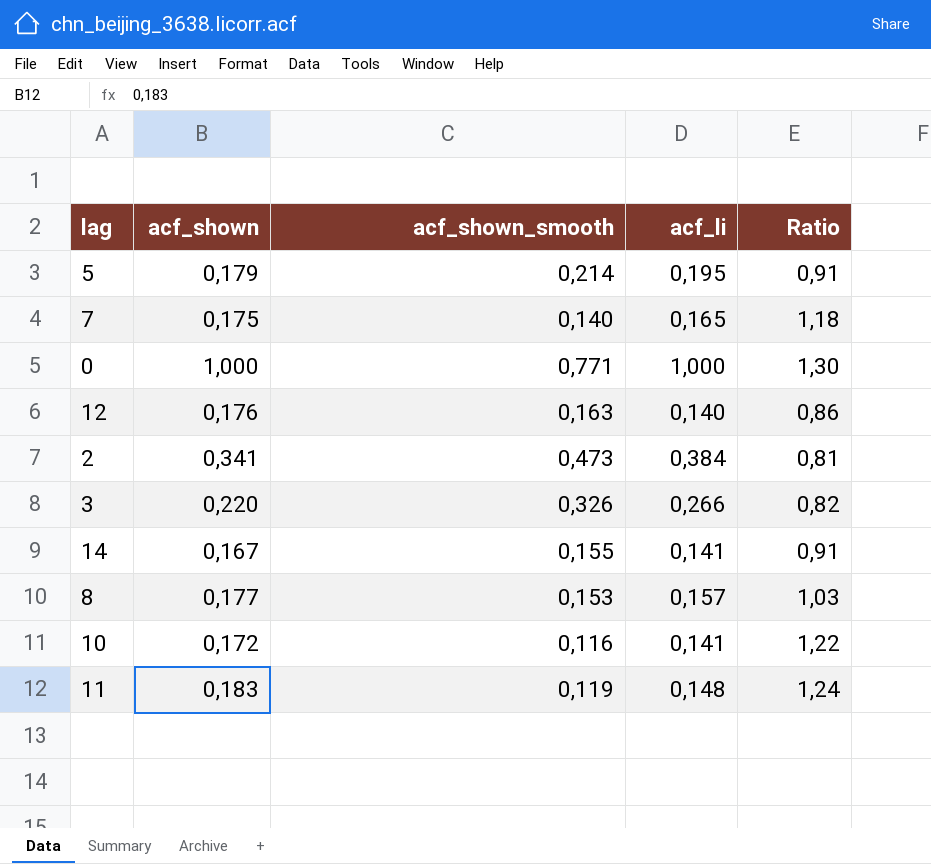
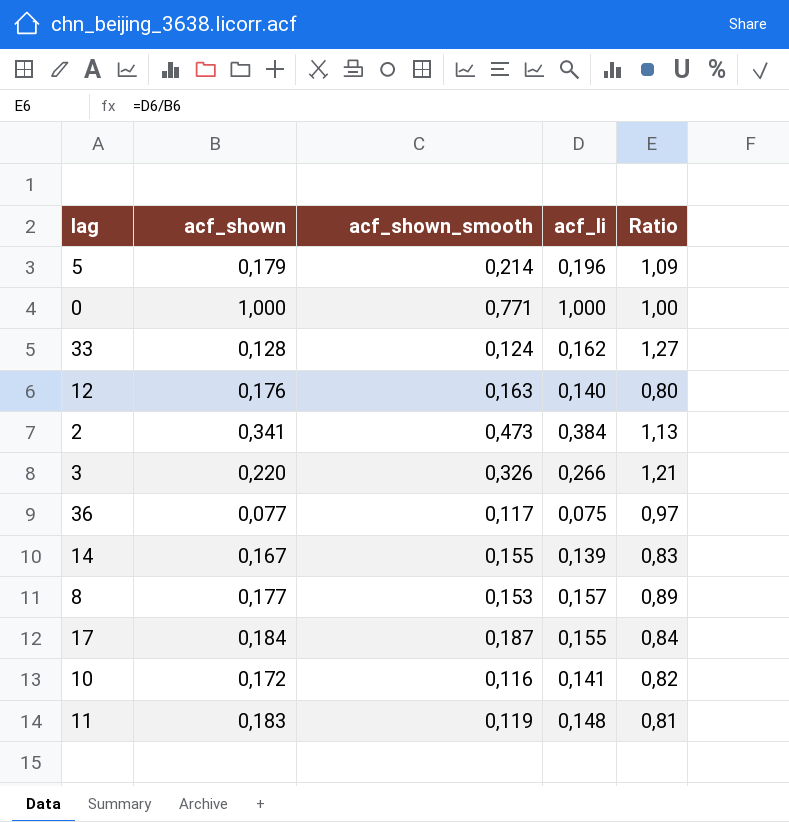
column Ratio | formula: [acf_li] / [acf_shown_smooth] -> [acf_li] / [acf_shown]
row 7: 0,175 | 0,140 | 0,165 | 1,18 -> none
5 | acf_li: 0,195 -> 0,196
row 33: none -> 0,128 | 0,124 | 0,162 | 1,27
row 36: none -> 0,077 | 0,117 | 0,075 | 0,97
14 | acf_li: 0,141 -> 0,139
row 17: none -> 0,184 | 0,187 | 0,155 | 0,84

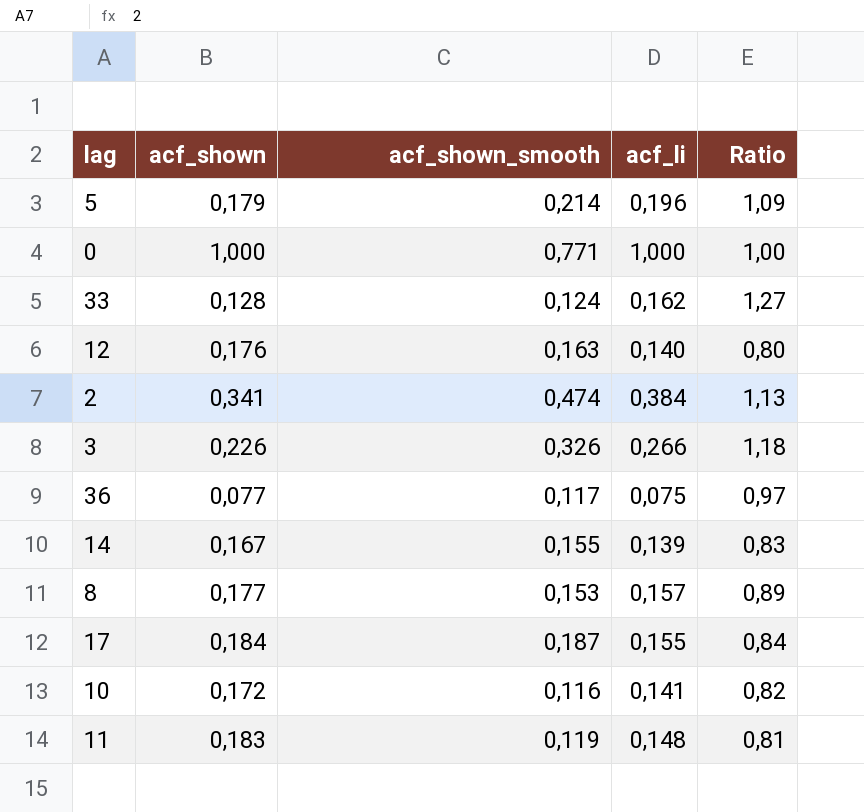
2 | acf_shown_smooth: 0,473 -> 0,474
3 | acf_shown: 0,220 -> 0,226
3 | Ratio: 1,21 -> 1,18

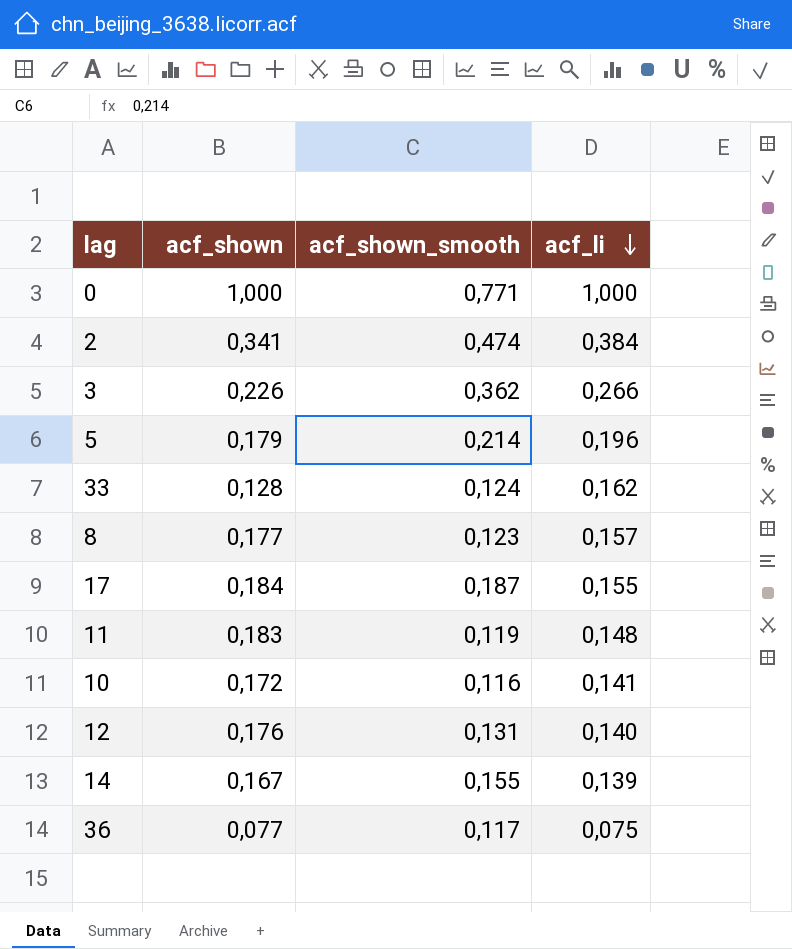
row order: none -> acf_li descending
column Ratio | formula: [acf_li] / [acf_shown] -> none
3 | acf_shown_smooth: 0,326 -> 0,362
8 | acf_shown_smooth: 0,153 -> 0,123
12 | acf_shown_smooth: 0,163 -> 0,131

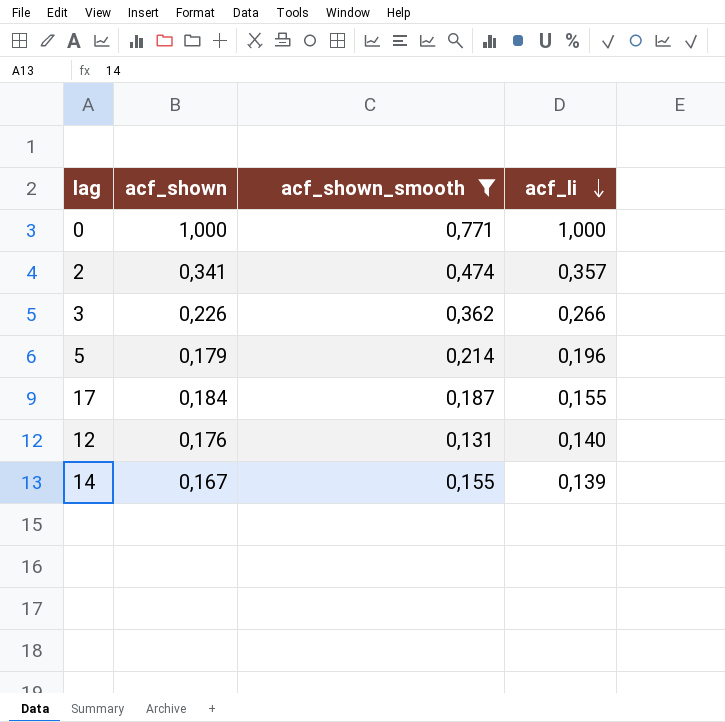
filter: none -> acf_shown_smooth >= 0,131
2 | acf_li: 0,384 -> 0,357

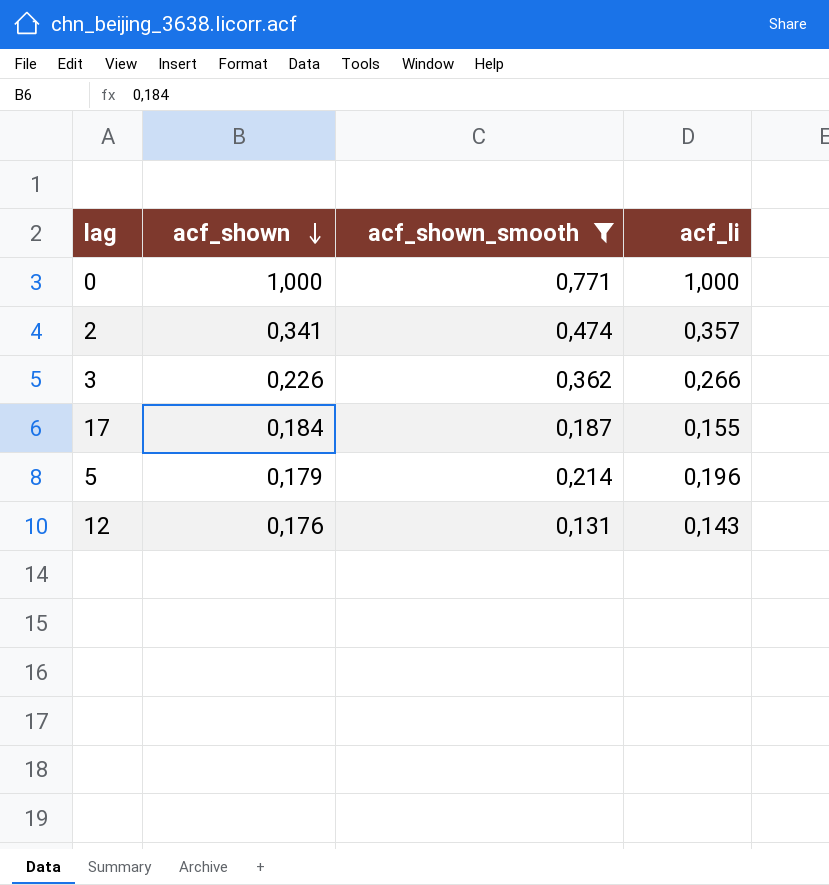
row order: acf_li descending -> acf_shown descending
row 14: 0,167 | 0,155 | 0,139 -> none
12 | acf_li: 0,140 -> 0,143

